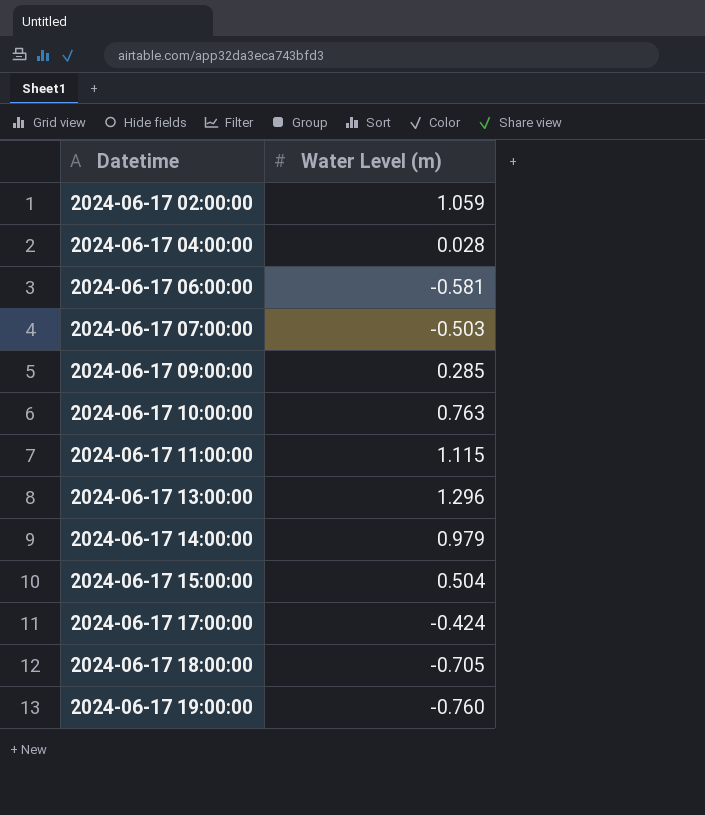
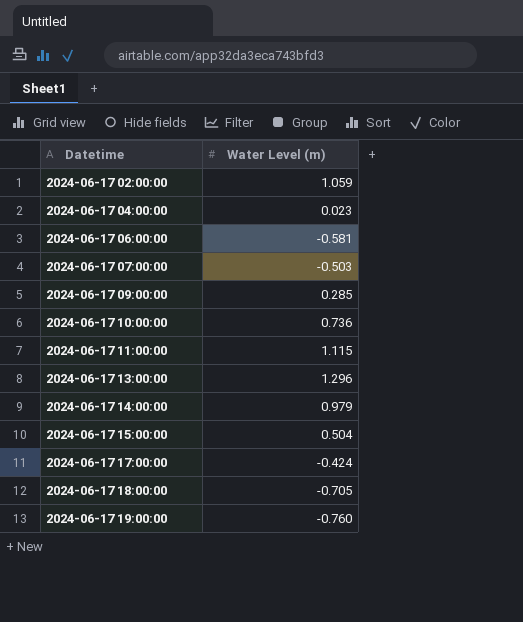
2024-06-17 04:00:00 | Water Level (m): 0.028 -> 0.023
2024-06-17 10:00:00 | Water Level (m): 0.763 -> 0.736

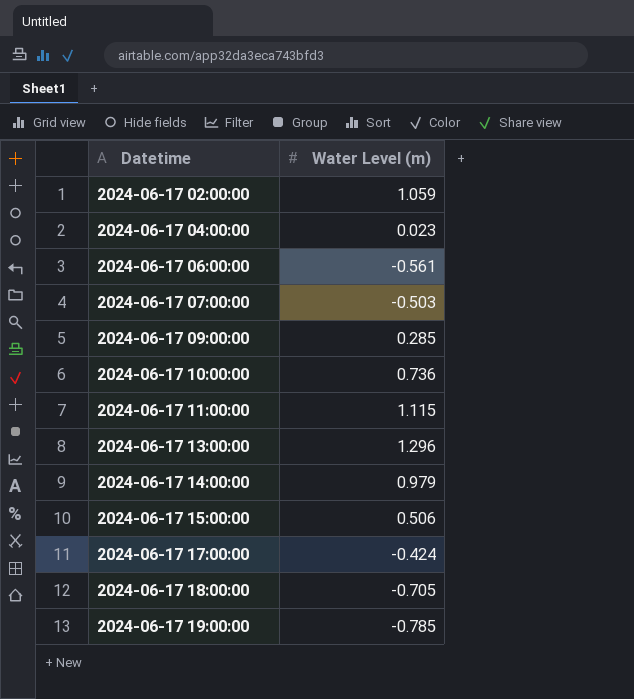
2024-06-17 06:00:00 | Water Level (m): -0.581 -> -0.561
2024-06-17 15:00:00 | Water Level (m): 0.504 -> 0.506
2024-06-17 19:00:00 | Water Level (m): -0.760 -> -0.785

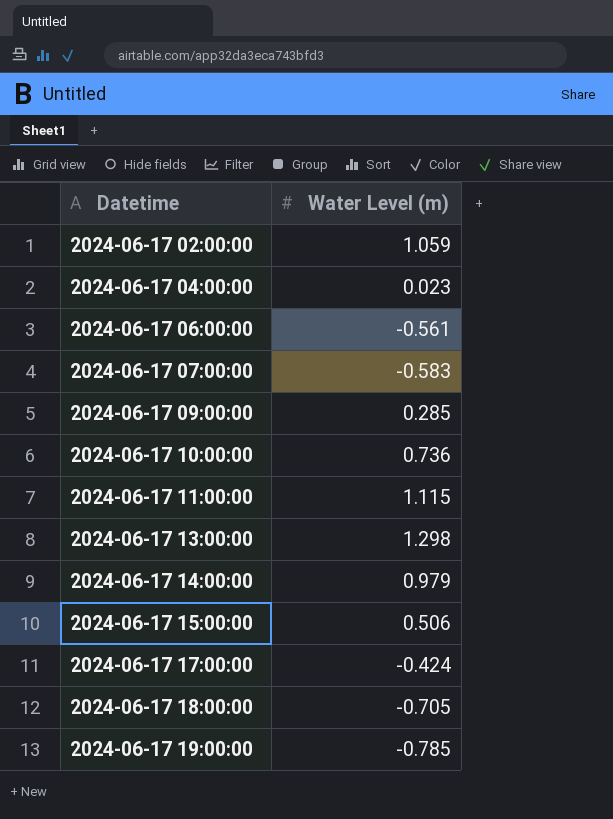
2024-06-17 07:00:00 | Water Level (m): -0.503 -> -0.583
2024-06-17 13:00:00 | Water Level (m): 1.296 -> 1.298

